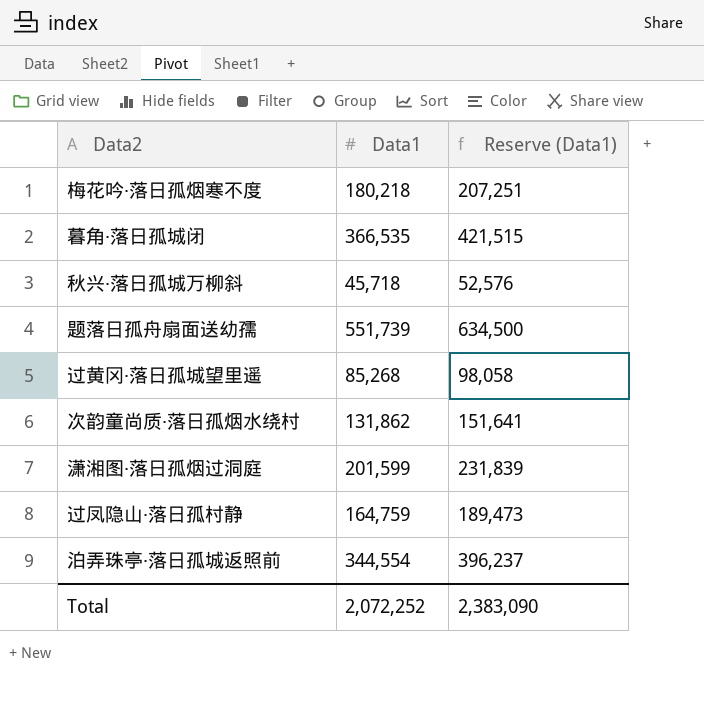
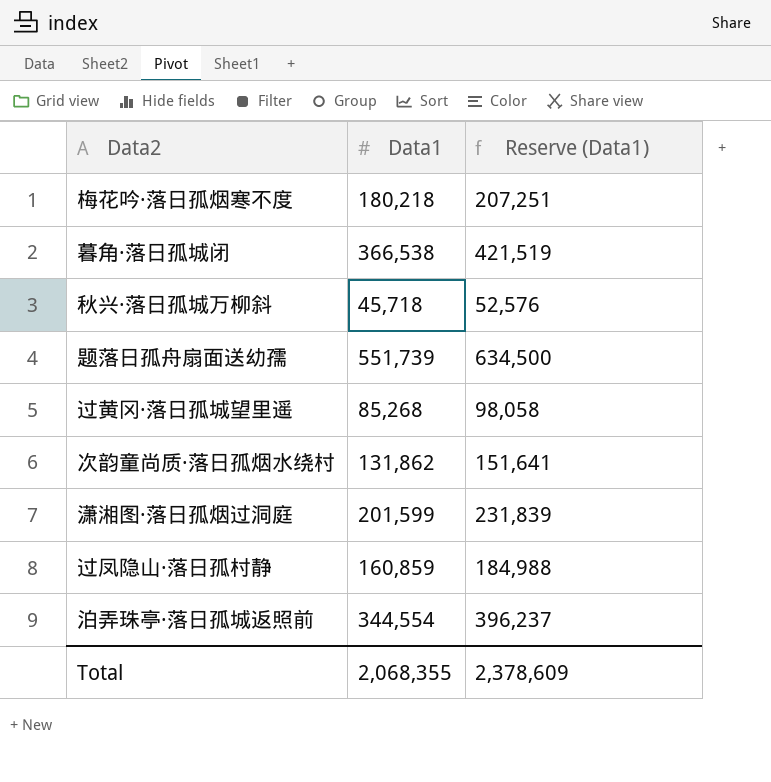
暮角·落日孤城闭 | Data1: 366,535 -> 366,538
暮角·落日孤城闭 | Reserve (Data1): 421,515 -> 421,519
过凤隐山·落日孤村静 | Data1: 164,759 -> 160,859
过凤隐山·落日孤村静 | Reserve (Data1): 189,473 -> 184,988
Total | Data1: 2,072,252 -> 2,068,355
Total | Reserve (Data1): 2,383,090 -> 2,378,609

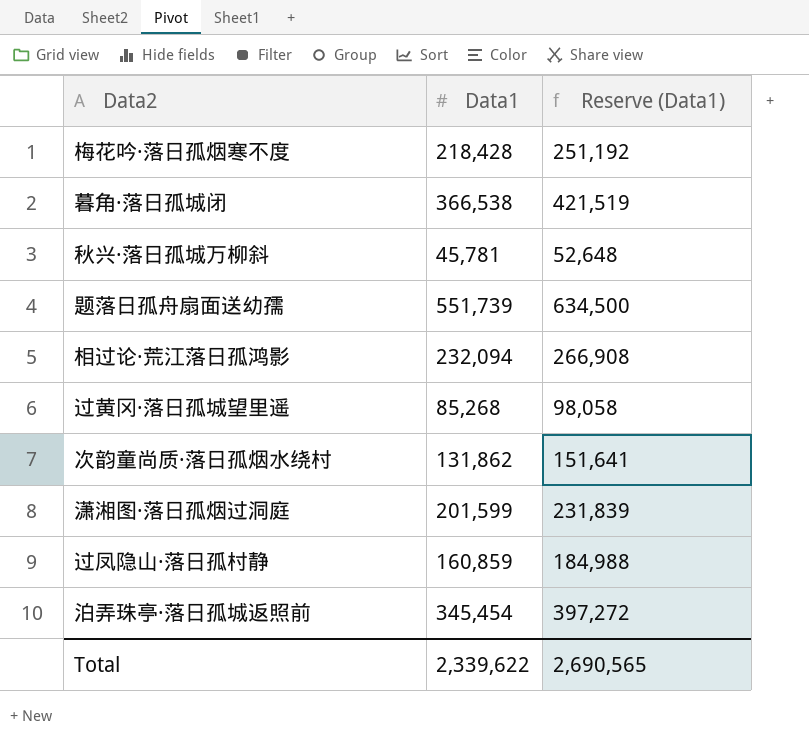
梅花吟·落日孤烟寒不度 | Data1: 180,218 -> 218,428
梅花吟·落日孤烟寒不度 | Reserve (Data1): 207,251 -> 251,192
秋兴·落日孤城万柳斜 | Data1: 45,718 -> 45,781
秋兴·落日孤城万柳斜 | Reserve (Data1): 52,576 -> 52,648
row 相过论·荒江落日孤鸿影: none -> 232,094 | 266,908
泊弄珠亭·落日孤城返照前 | Data1: 344,554 -> 345,454
泊弄珠亭·落日孤城返照前 | Reserve (Data1): 396,237 -> 397,272
Total | Data1: 2,068,355 -> 2,339,622
Total | Reserve (Data1): 2,378,609 -> 2,690,565

